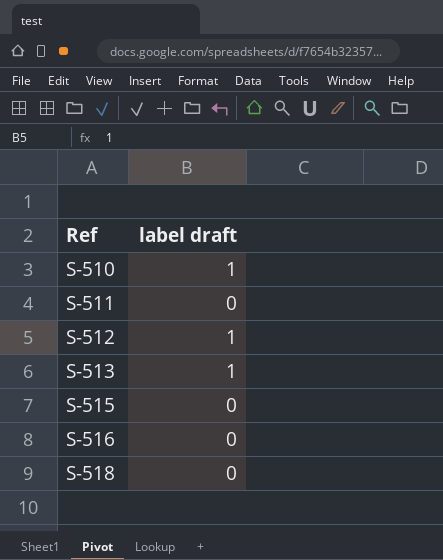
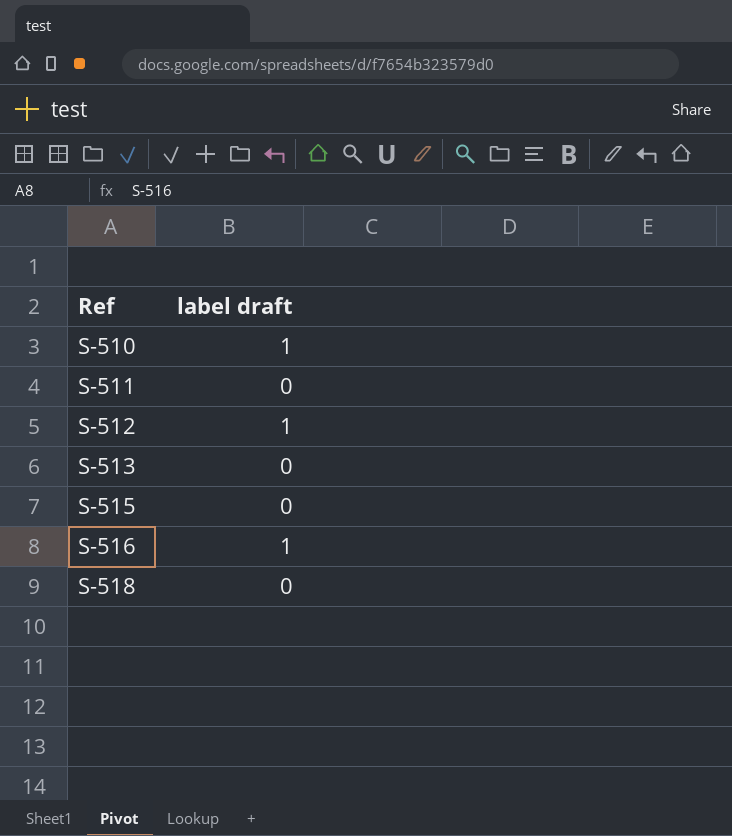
S-513 | label draft: 1 -> 0
S-516 | label draft: 0 -> 1

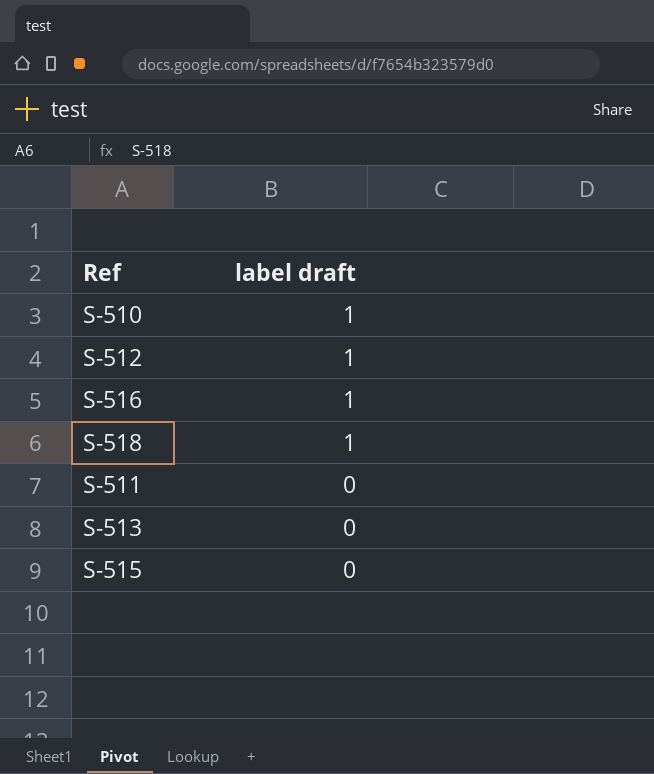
row order: Ref ascending -> label draft descending
S-518 | label draft: 0 -> 1

